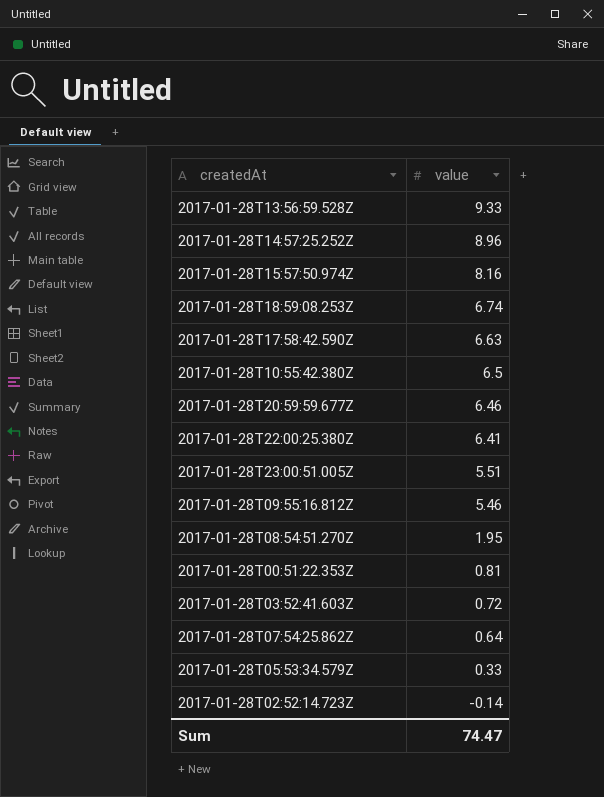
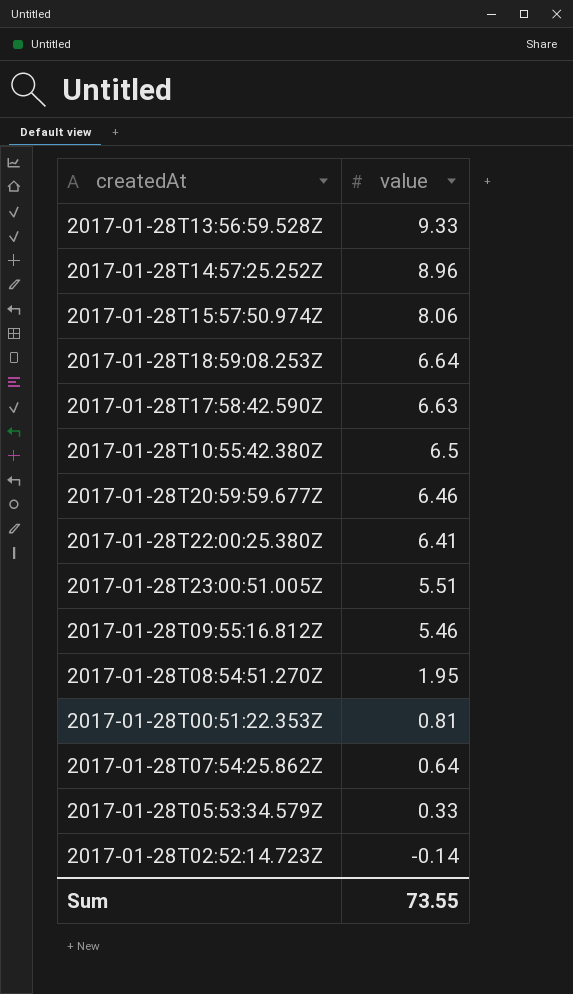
row 2017-01-28T03:52:41.603Z: 0.72 -> none
2017-01-28T15:57:50.974Z | value: 8.16 -> 8.06
2017-01-28T18:59:08.253Z | value: 6.74 -> 6.64
Sum | value: 74.47 -> 73.55

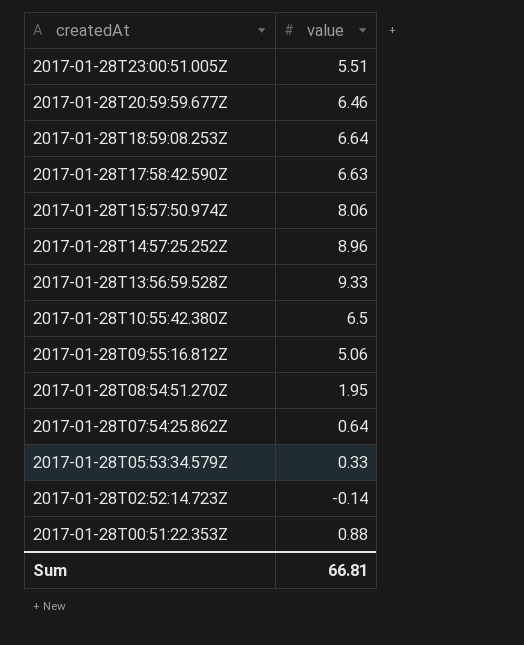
row order: value descending -> createdAt descending
row 2017-01-28T22:00:25.380Z: 6.41 -> none
2017-01-28T09:55:16.812Z | value: 5.46 -> 5.06
2017-01-28T00:51:22.353Z | value: 0.81 -> 0.88
Sum | value: 73.55 -> 66.81

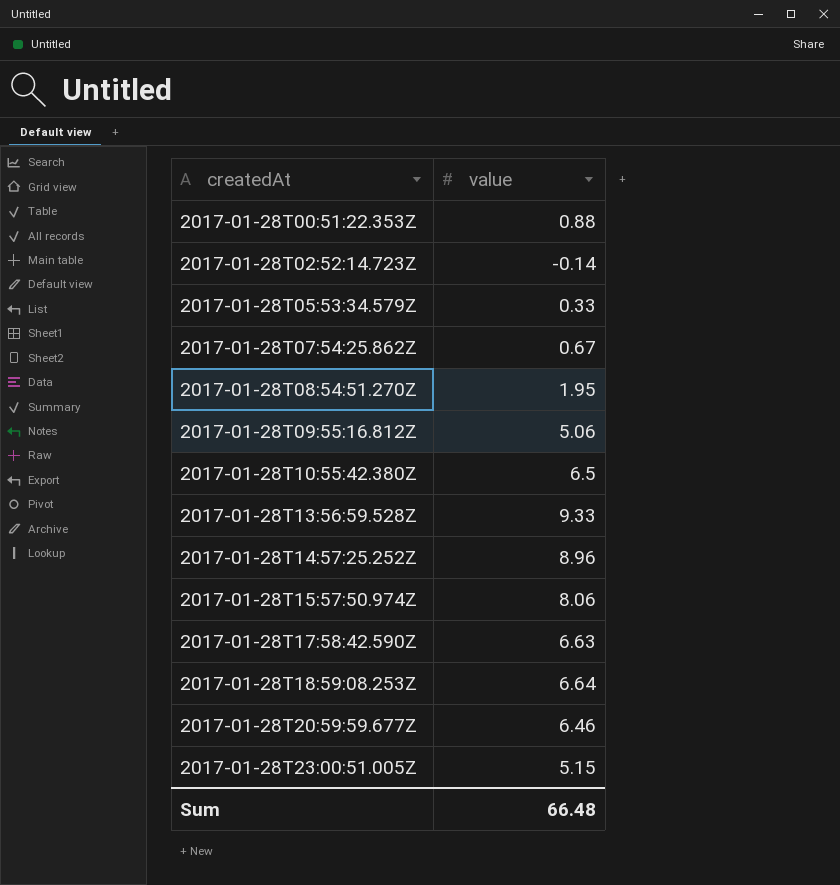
row order: createdAt descending -> createdAt ascending
2017-01-28T07:54:25.862Z | value: 0.64 -> 0.67
2017-01-28T23:00:51.005Z | value: 5.51 -> 5.15
Sum | value: 66.81 -> 66.48

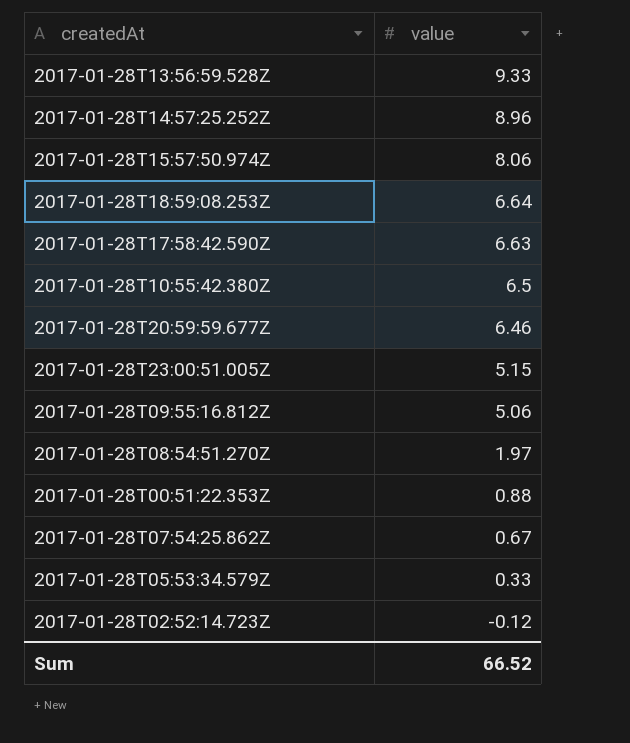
row order: createdAt ascending -> value descending
2017-01-28T08:54:51.270Z | value: 1.95 -> 1.97
2017-01-28T02:52:14.723Z | value: -0.14 -> -0.12
Sum | value: 66.48 -> 66.52

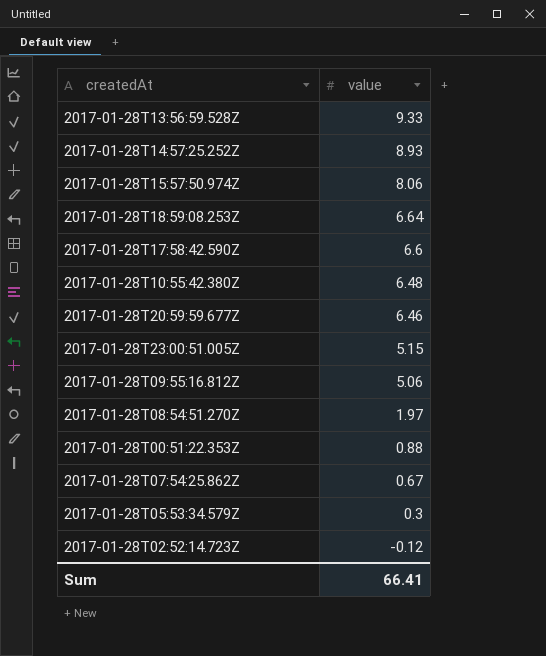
2017-01-28T14:57:25.252Z | value: 8.96 -> 8.93
2017-01-28T17:58:42.590Z | value: 6.63 -> 6.6
2017-01-28T10:55:42.380Z | value: 6.5 -> 6.48
2017-01-28T05:53:34.579Z | value: 0.33 -> 0.3
Sum | value: 66.52 -> 66.41

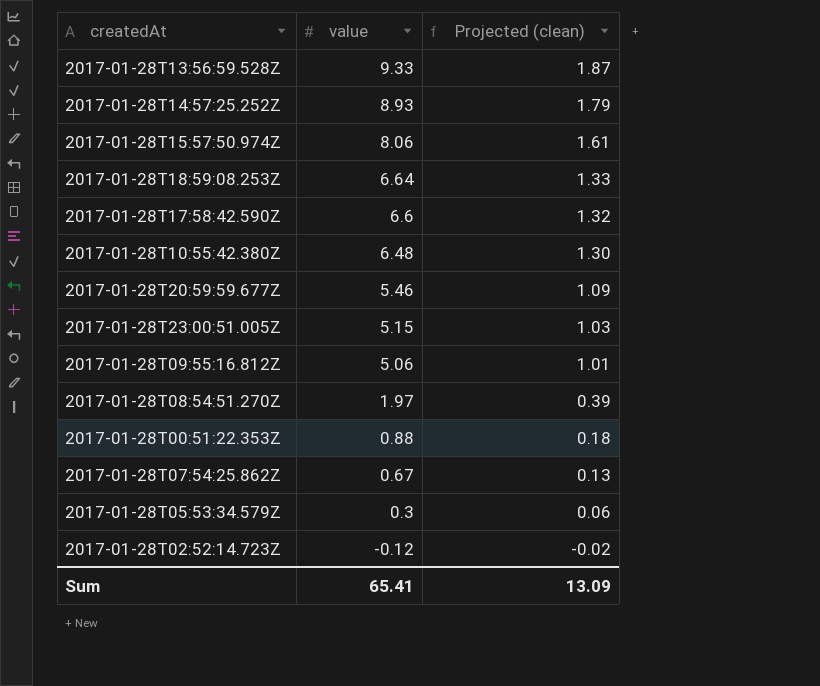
column Projected (clean) | formula: none -> [value] * 0.2
2017-01-28T20:59:59.677Z | value: 6.46 -> 5.46
Sum | value: 66.41 -> 65.41

